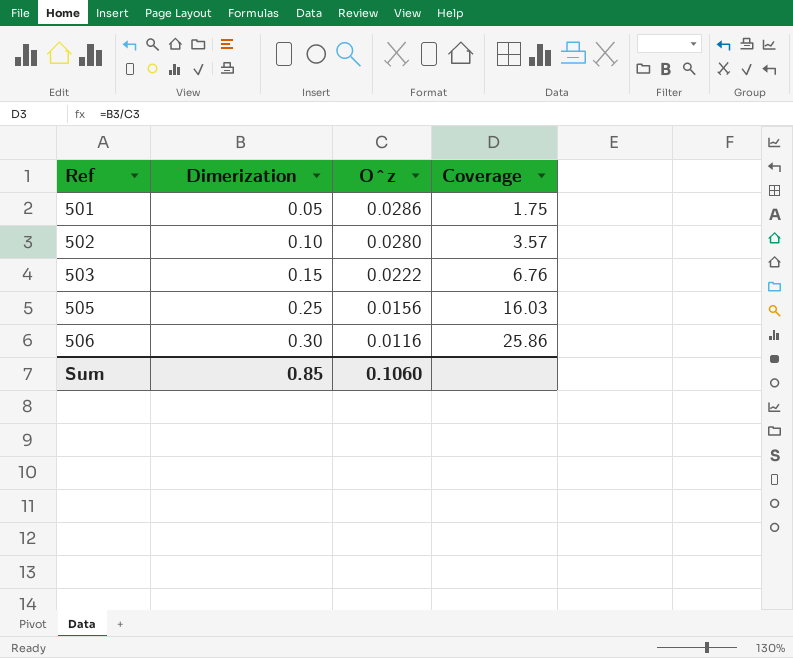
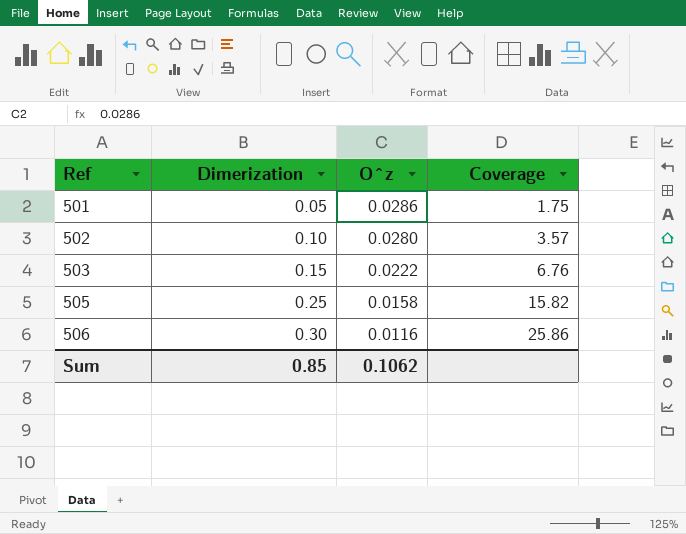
505 | O^z: 0.0156 -> 0.0158
505 | Coverage: 16.03 -> 15.82
Sum | O^z: 0.1060 -> 0.1062

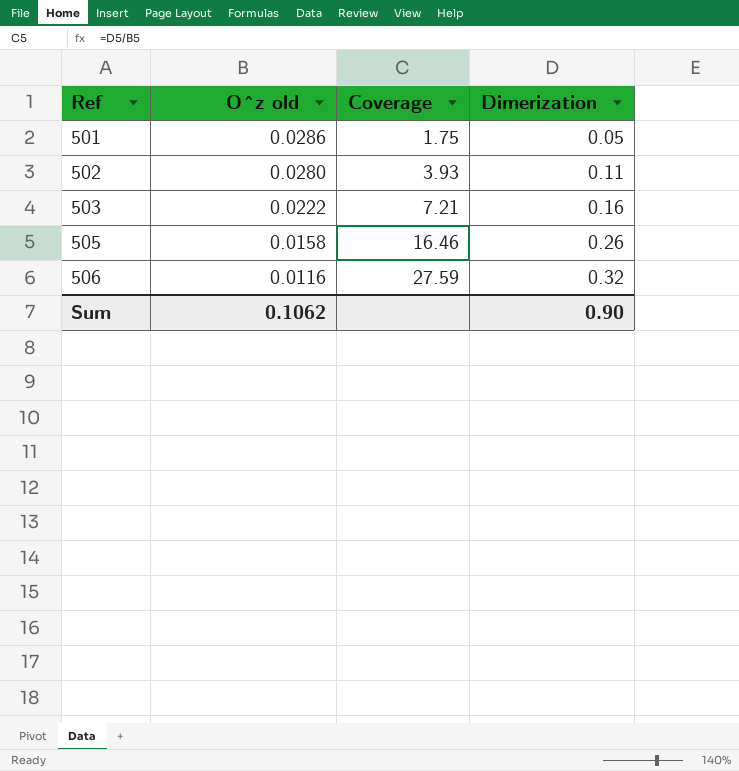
column name: O^z -> O^z old
column Dimerization | position: 2 -> 4
502 | Coverage: 3.57 -> 3.93
502 | Dimerization: 0.10 -> 0.11
503 | Coverage: 6.76 -> 7.21
503 | Dimerization: 0.15 -> 0.16
505 | Coverage: 15.82 -> 16.46
505 | Dimerization: 0.25 -> 0.26
506 | Coverage: 25.86 -> 27.59
506 | Dimerization: 0.30 -> 0.32
Sum | Dimerization: 0.85 -> 0.90

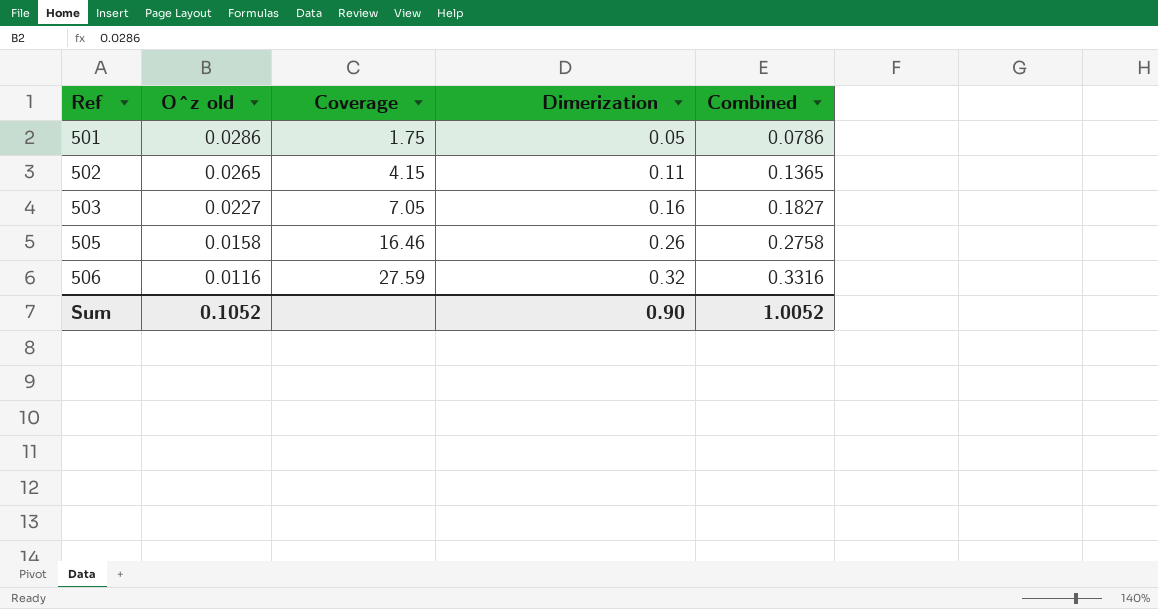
column Combined | formula: none -> [O^z old] + [Dimerization]
502 | O^z old: 0.0280 -> 0.0265
502 | Coverage: 3.93 -> 4.15
503 | O^z old: 0.0222 -> 0.0227
503 | Coverage: 7.21 -> 7.05
Sum | O^z old: 0.1062 -> 0.1052

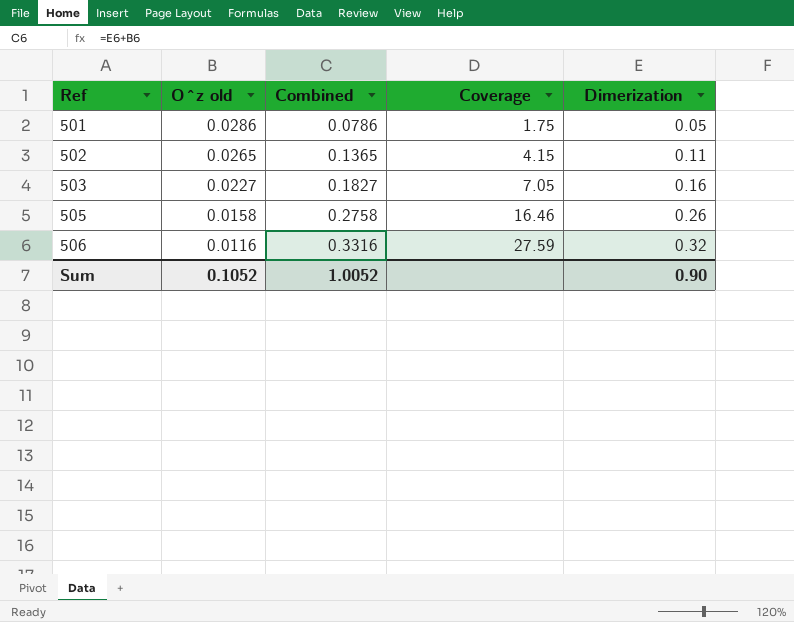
column Combined | position: 5 -> 3

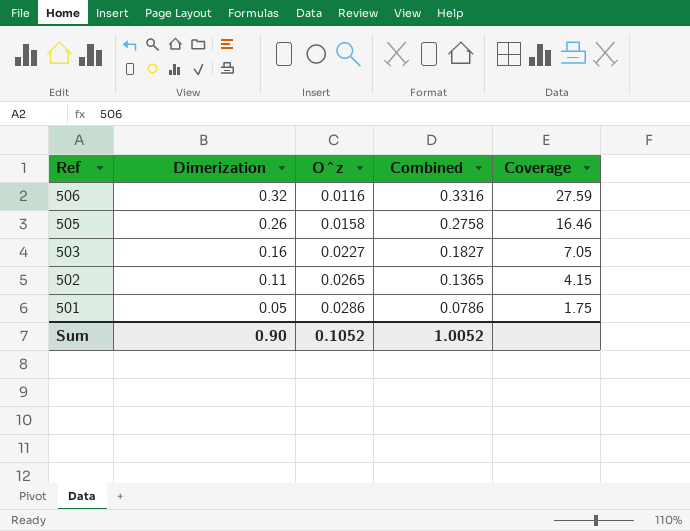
row order: Ref ascending -> Ref descending
column Dimerization | position: 5 -> 2
column name: O^z old -> O^z

